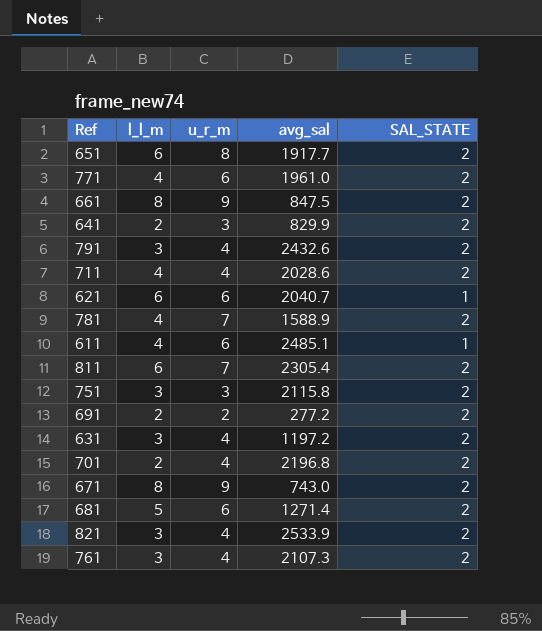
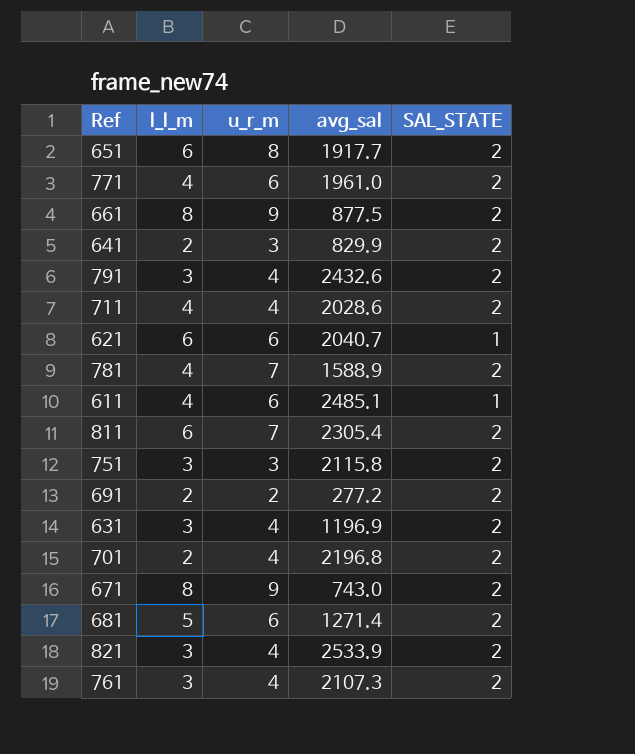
661 | avg_sal: 847.5 -> 877.5
631 | avg_sal: 1197.2 -> 1196.9

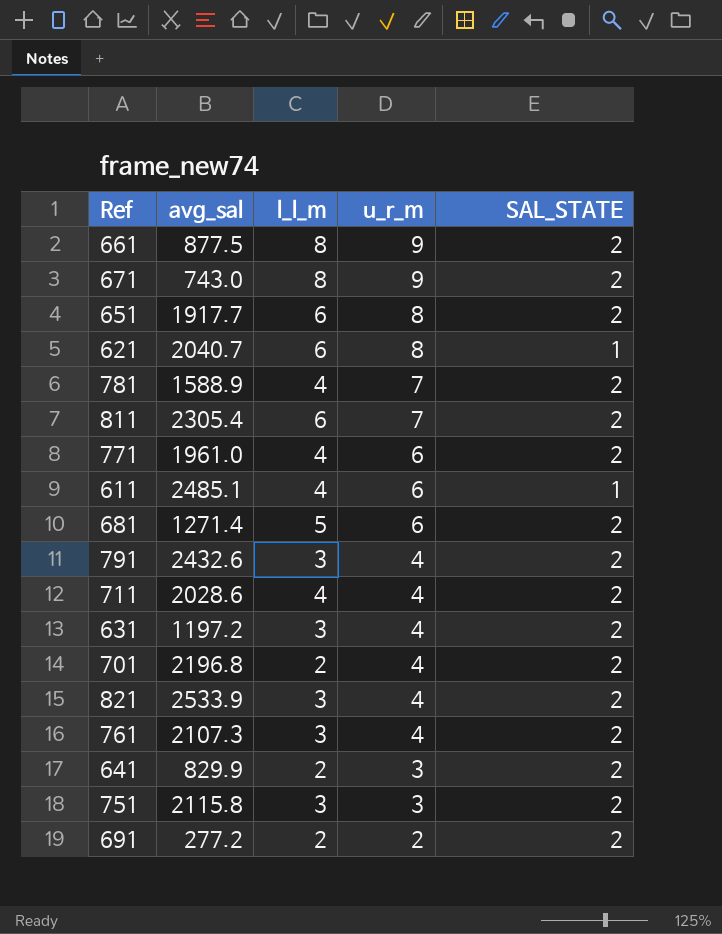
row order: none -> u_r_m descending
column avg_sal | position: 4 -> 2
621 | u_r_m: 6 -> 8
631 | avg_sal: 1196.9 -> 1197.2

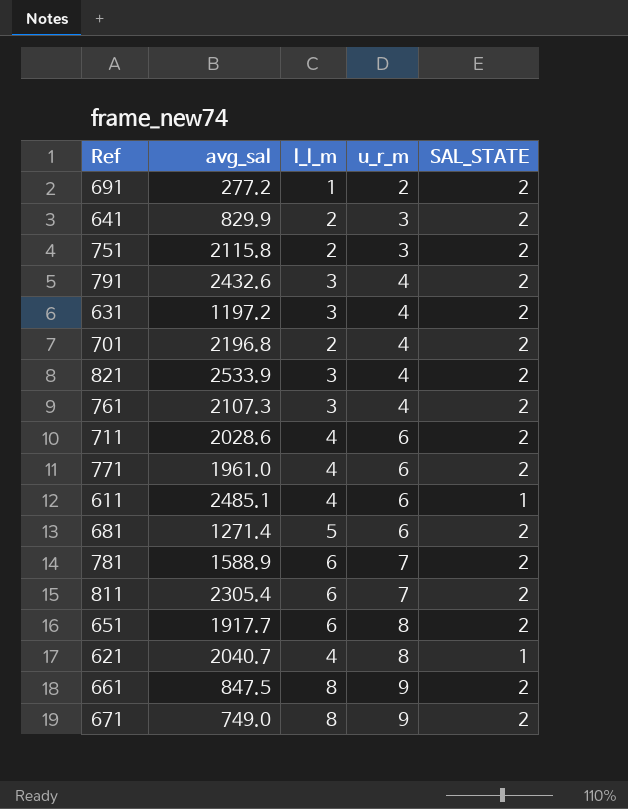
row order: u_r_m descending -> u_r_m ascending
691 | l_l_m: 2 -> 1
751 | l_l_m: 3 -> 2
711 | u_r_m: 4 -> 6
781 | l_l_m: 4 -> 6
621 | l_l_m: 6 -> 4
661 | avg_sal: 877.5 -> 847.5
671 | avg_sal: 743.0 -> 749.0

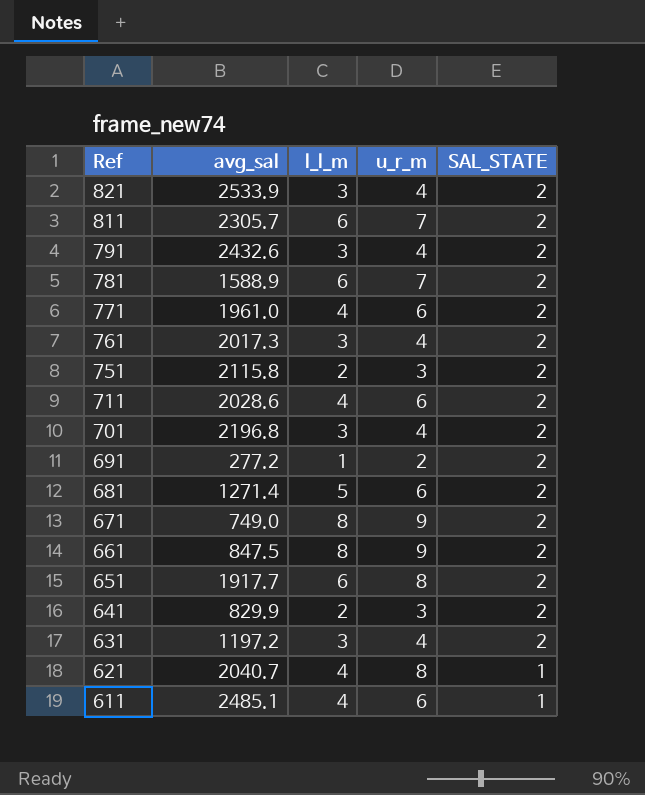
row order: u_r_m ascending -> Ref descending
811 | avg_sal: 2305.4 -> 2305.7
761 | avg_sal: 2107.3 -> 2017.3
701 | l_l_m: 2 -> 3

